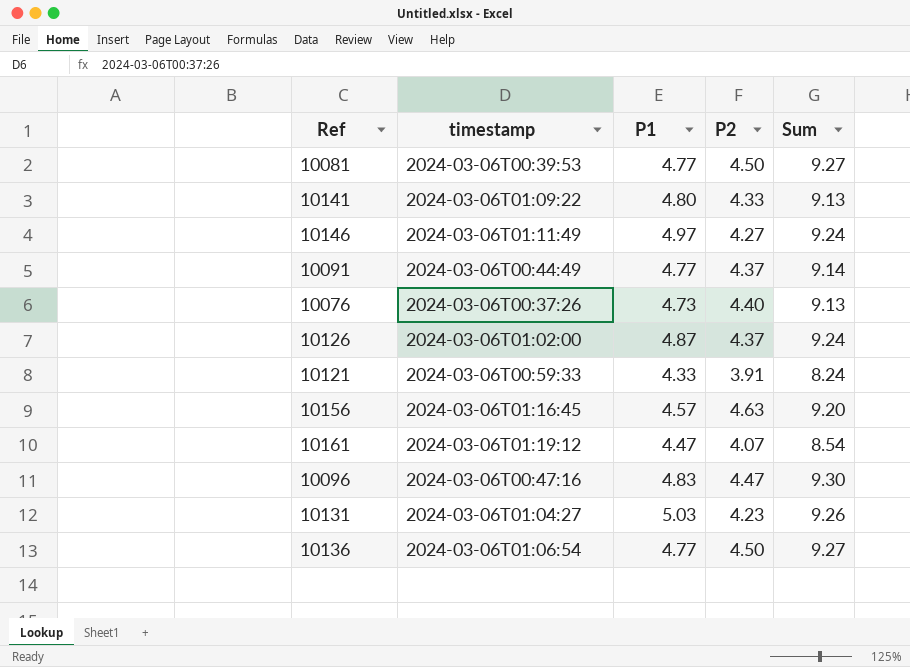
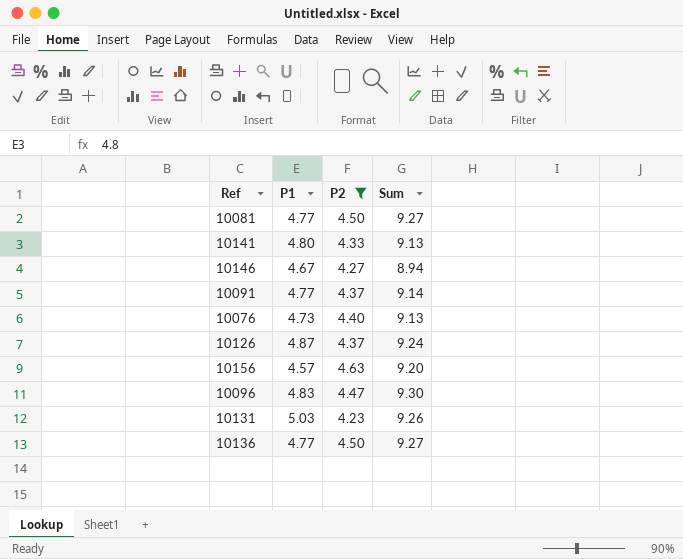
filter: none -> P2 >= 4.23
column timestamp | position: 2 -> none
10146 | P1: 4.97 -> 4.67
10146 | Sum: 9.24 -> 8.94

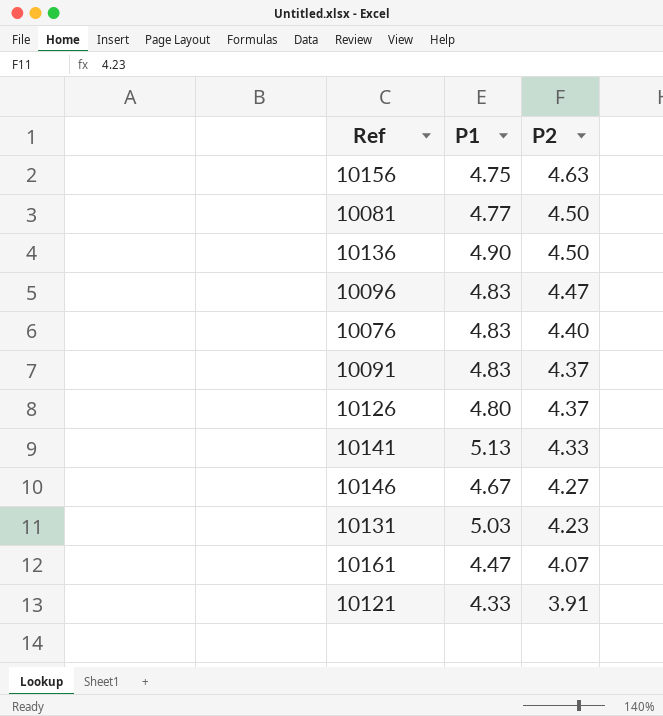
filter: P2 >= 4.23 -> none
row order: none -> P2 descending
column Sum | formula: [P1] + [P2] -> none
10156 | P1: 4.57 -> 4.75
10136 | P1: 4.77 -> 4.90
10076 | P1: 4.73 -> 4.83
10091 | P1: 4.77 -> 4.83
10126 | P1: 4.87 -> 4.80
10141 | P1: 4.80 -> 5.13

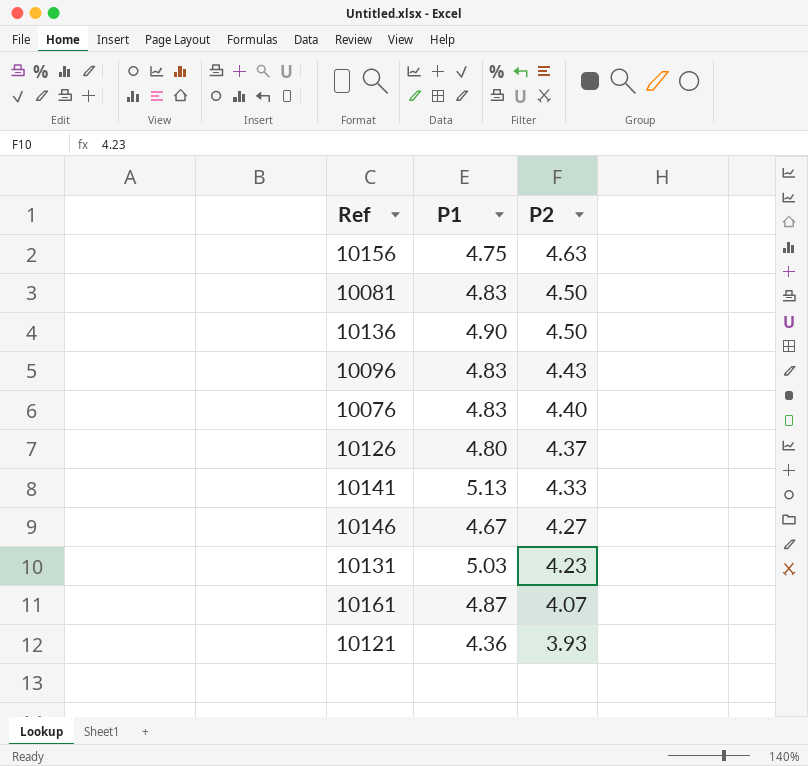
row 10091: 4.83 | 4.37 -> none
10081 | P1: 4.77 -> 4.83
10096 | P2: 4.47 -> 4.43
10161 | P1: 4.47 -> 4.87
10121 | P1: 4.33 -> 4.36
10121 | P2: 3.91 -> 3.93

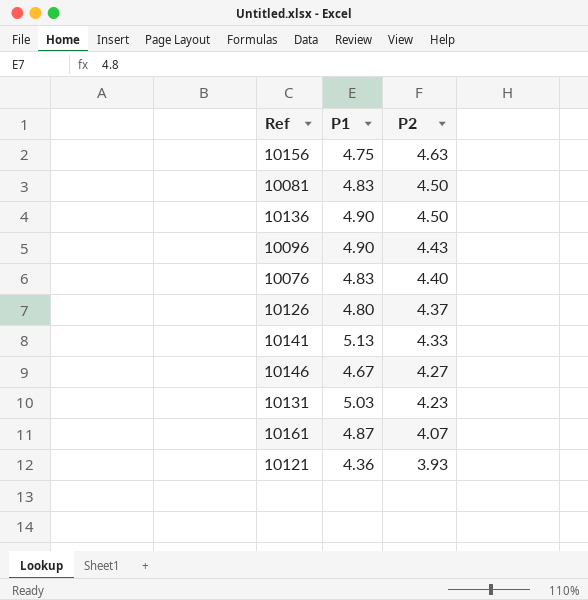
10096 | P1: 4.83 -> 4.90

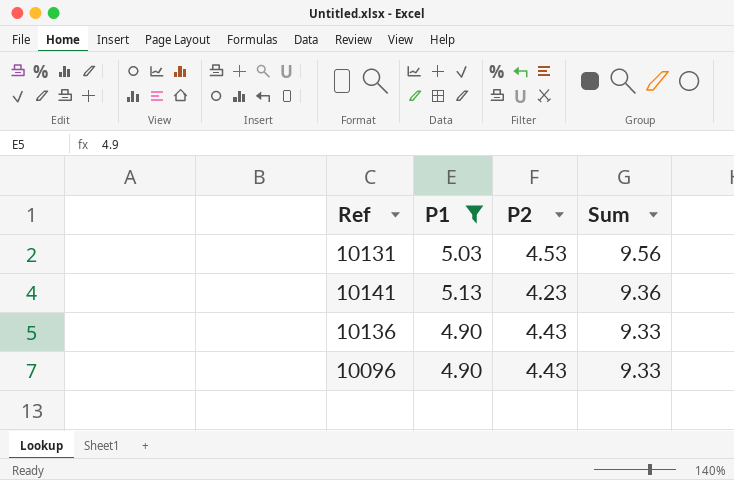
filter: none -> P1 >= 4.90
row order: P2 descending -> Sum descending
column Sum | formula: none -> [P1] + [P2]
10131 | P2: 4.23 -> 4.53
10141 | P2: 4.33 -> 4.23
10136 | P2: 4.50 -> 4.43

